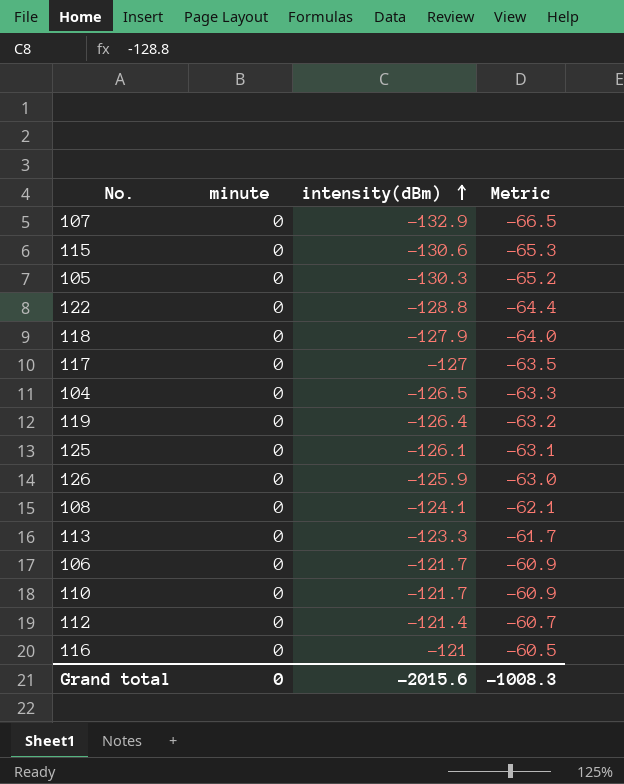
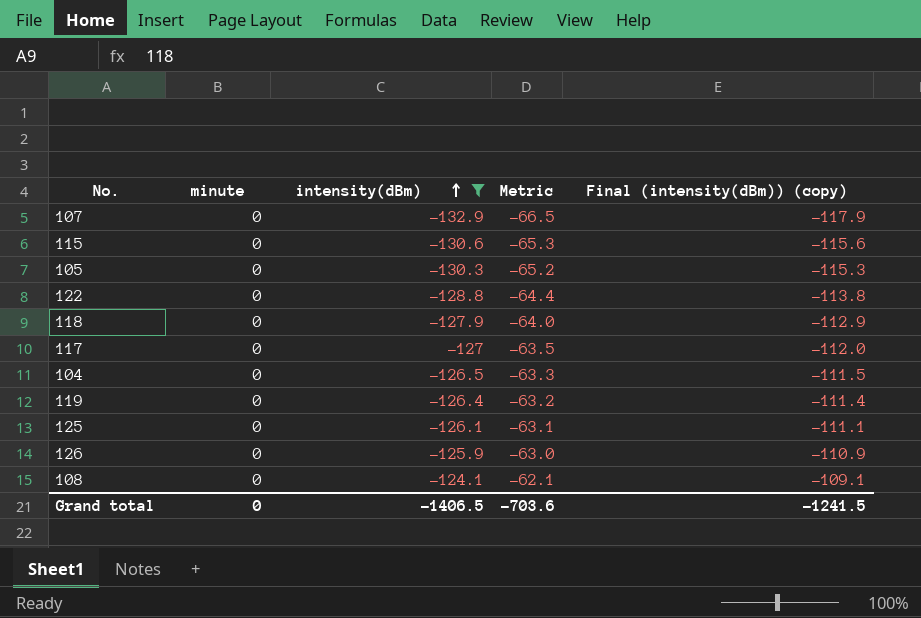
filter: none -> intensity(dBm) <= -124.1
column Final (intensity(dBm)) (copy) | formula: none -> [intensity(dBm)] + 15
Grand total | intensity(dBm): -2015.6 -> -1406.5
Grand total | Metric: -1008.3 -> -703.6

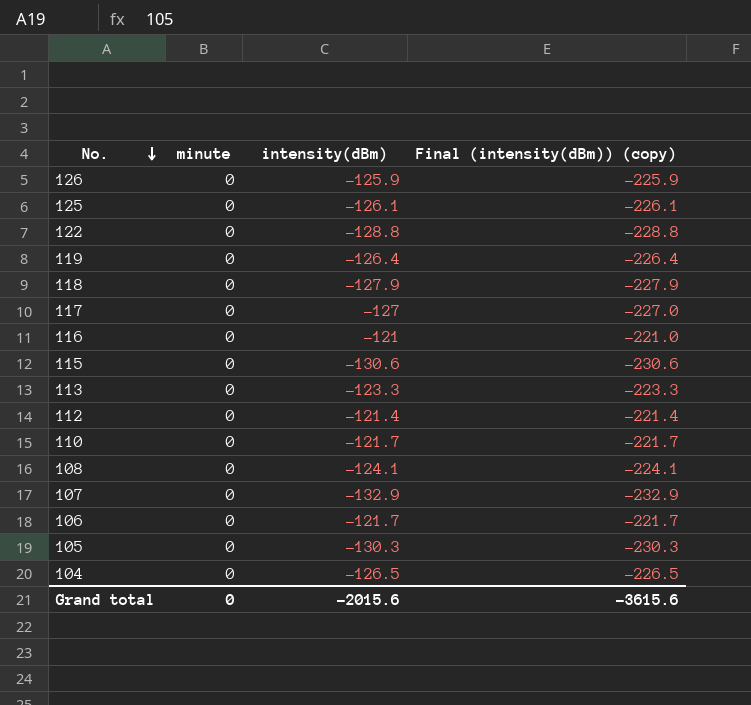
filter: intensity(dBm) <= -124.1 -> none
row order: intensity(dBm) ascending -> No. descending
column Metric | formula: [intensity(dBm)] * 0.5 -> none
column Final (intensity(dBm)) (copy) | formula: [intensity(dBm)] + 15 -> [intensity(dBm)] - 100
Grand total | intensity(dBm): -1406.5 -> -2015.6
Grand total | Final (intensity(dBm)) (copy): -1241.5 -> -3615.6

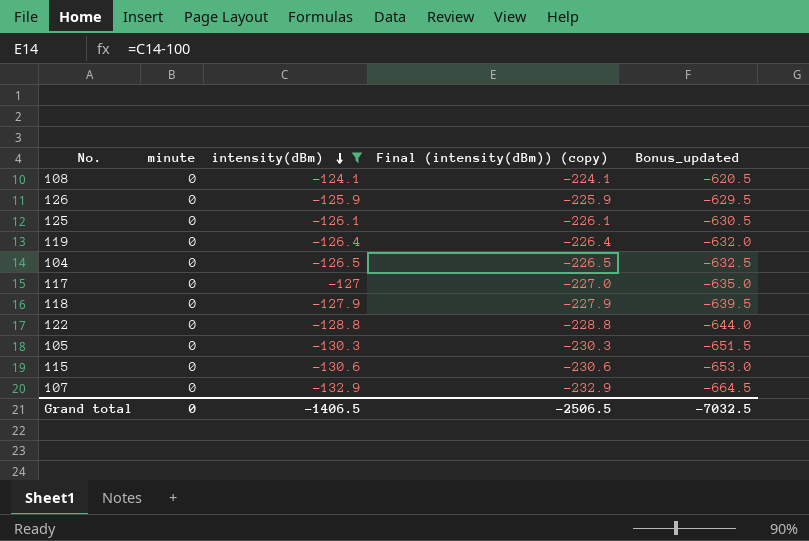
filter: none -> intensity(dBm) <= -124.1
row order: No. descending -> intensity(dBm) descending
column Bonus_updated | formula: none -> [intensity(dBm)] * 5
Grand total | intensity(dBm): -2015.6 -> -1406.5
Grand total | Final (intensity(dBm)) (copy): -3615.6 -> -2506.5

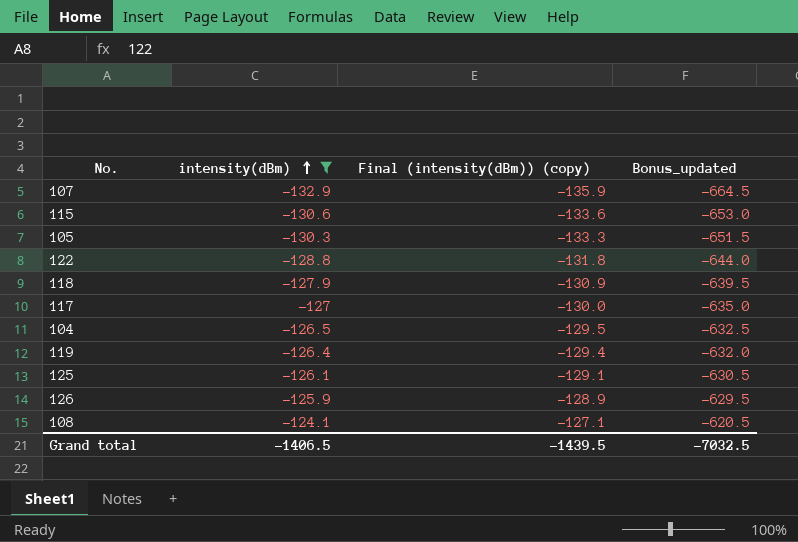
row order: intensity(dBm) descending -> intensity(dBm) ascending
column minute | position: 2 -> none
column Final (intensity(dBm)) (copy) | formula: [intensity(dBm)] - 100 -> [intensity(dBm)] - 3
Grand total | Final (intensity(dBm)) (copy): -2506.5 -> -1439.5

